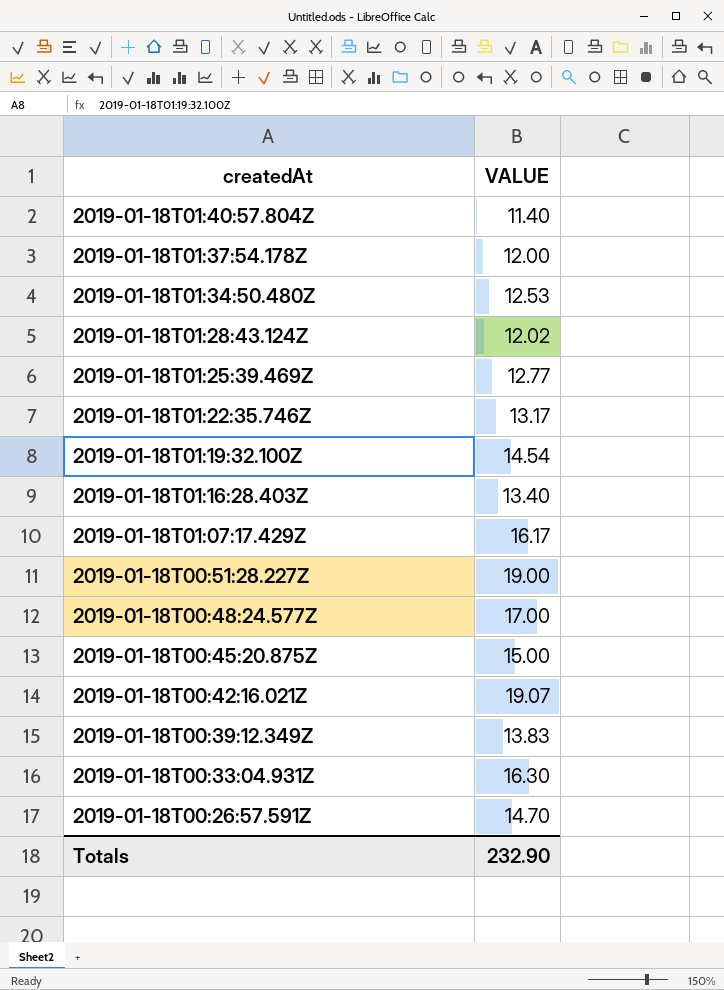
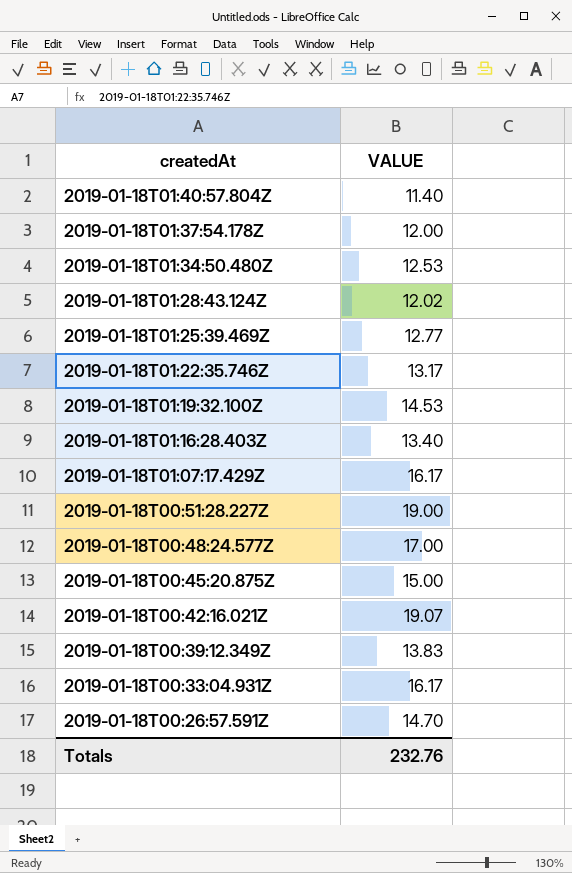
2019-01-18T01:19:32.100Z | VALUE: 14.54 -> 14.53
2019-01-18T00:33:04.931Z | VALUE: 16.30 -> 16.17
Totals | VALUE: 232.90 -> 232.76

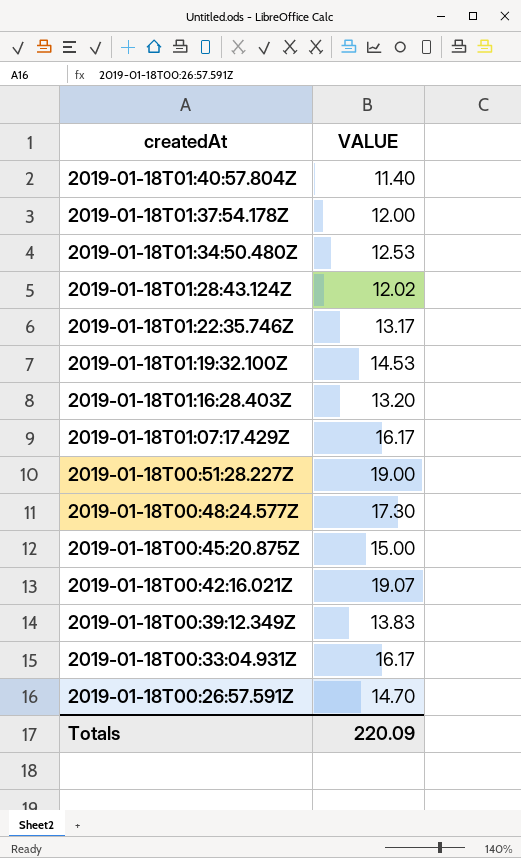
row 2019-01-18T01:25:39.469Z: 12.77 -> none
2019-01-18T01:16:28.403Z | VALUE: 13.40 -> 13.20
2019-01-18T00:48:24.577Z | VALUE: 17.00 -> 17.30
Totals | VALUE: 232.76 -> 220.09

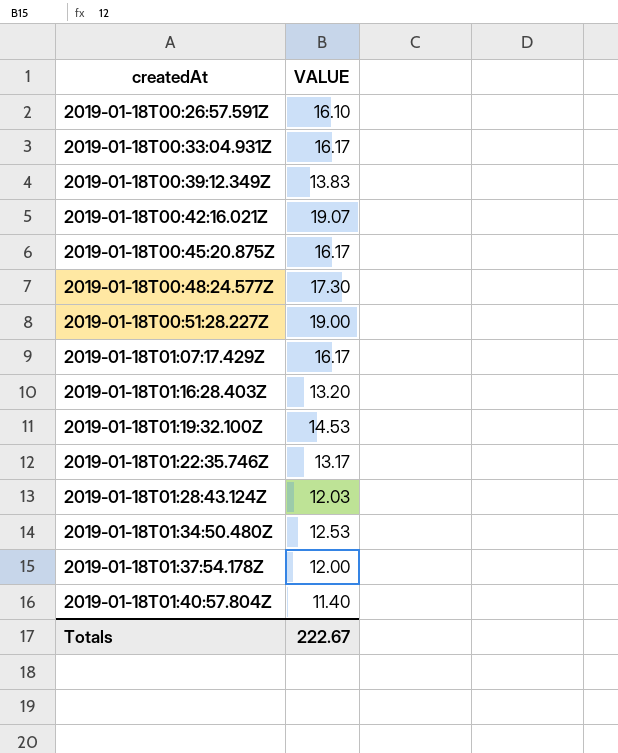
row order: createdAt descending -> createdAt ascending
2019-01-18T00:26:57.591Z | VALUE: 14.70 -> 16.10
2019-01-18T00:45:20.875Z | VALUE: 15.00 -> 16.17
2019-01-18T01:28:43.124Z | VALUE: 12.02 -> 12.03
Totals | VALUE: 220.09 -> 222.67

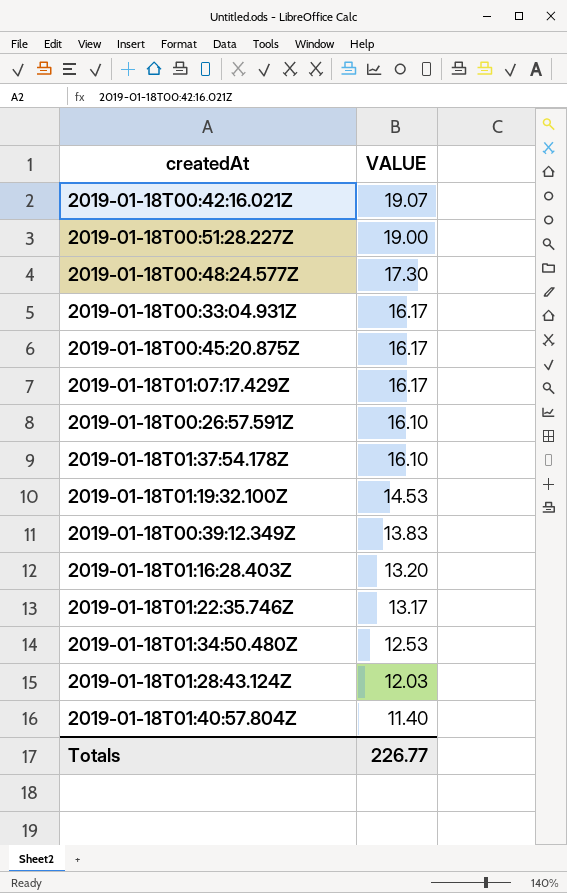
row order: createdAt ascending -> VALUE descending
2019-01-18T01:37:54.178Z | VALUE: 12.00 -> 16.10
Totals | VALUE: 222.67 -> 226.77

